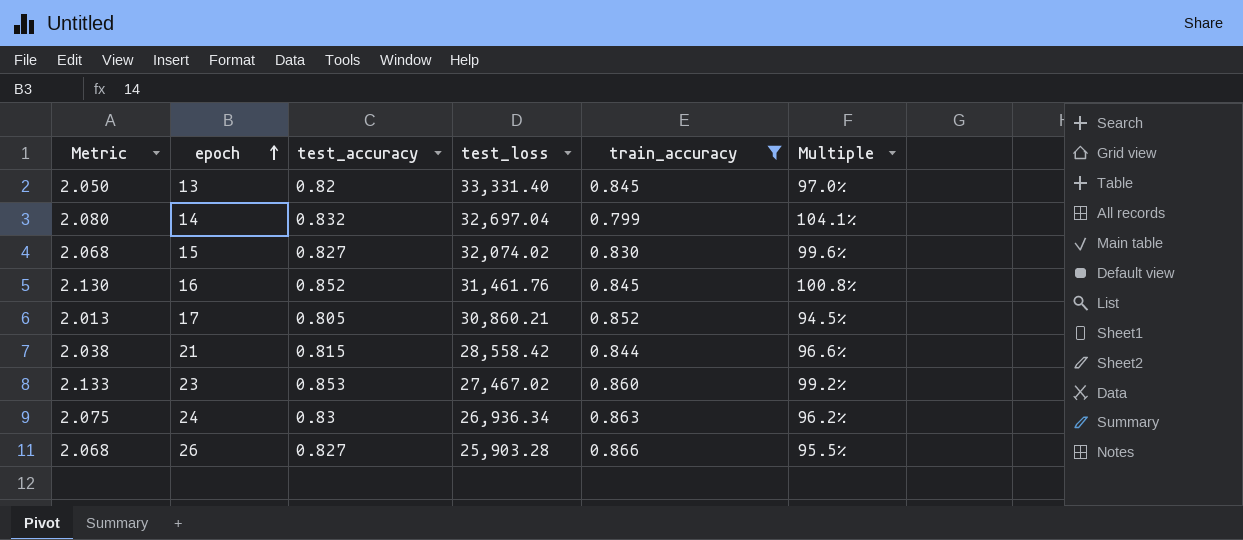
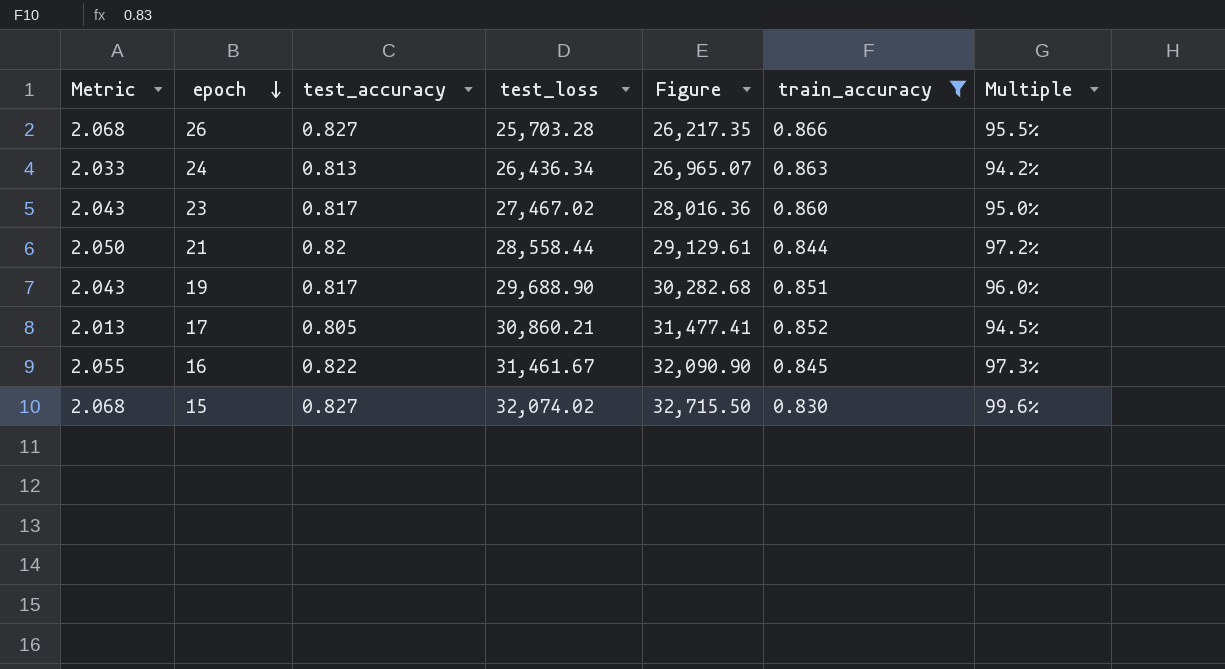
row order: epoch ascending -> epoch descending
column Figure | formula: none -> [test_loss] * 1.02
row 13: 2.050 | 0.82 | 33,331.40 | 0.845 | 97.0% -> none
row 14: 2.080 | 0.832 | 32,697.04 | 0.799 | 104.1% -> none
26 | test_loss: 25,903.28 -> 25,703.28
24 | Metric: 2.075 -> 2.033
24 | test_accuracy: 0.83 -> 0.813
24 | test_loss: 26,936.34 -> 26,436.34
24 | Multiple: 96.2% -> 94.2%
23 | Metric: 2.133 -> 2.043
23 | test_accuracy: 0.853 -> 0.817
23 | Multiple: 99.2% -> 95.0%
21 | Metric: 2.038 -> 2.050
21 | test_accuracy: 0.815 -> 0.82
21 | test_loss: 28,558.42 -> 28,558.44
21 | Multiple: 96.6% -> 97.2%
row 19: none -> 2.043 | 0.817 | 29,688.90 | 30,282.68 | 0.851 | 96.0%
16 | Metric: 2.130 -> 2.055
16 | test_accuracy: 0.852 -> 0.822
16 | test_loss: 31,461.76 -> 31,461.67
16 | Multiple: 100.8% -> 97.3%

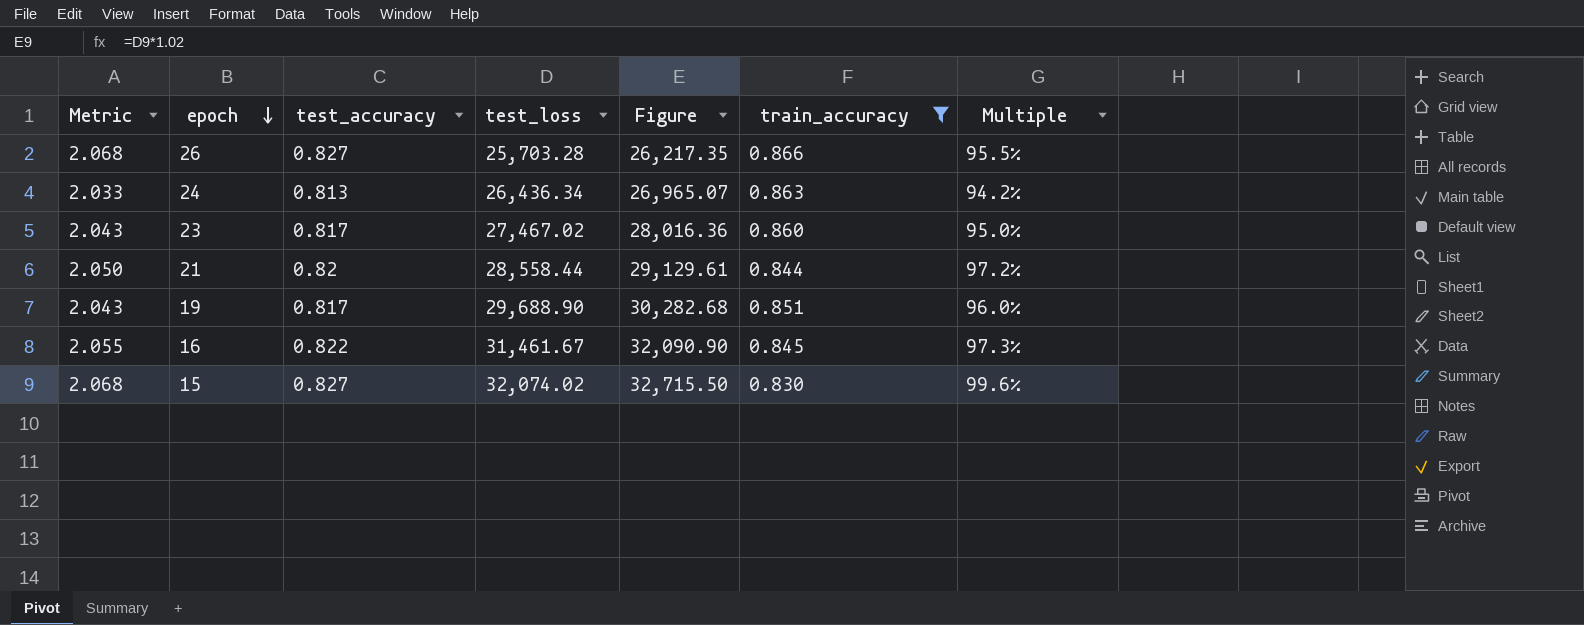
row 17: 2.013 | 0.805 | 30,860.21 | 31,477.41 | 0.852 | 94.5% -> none

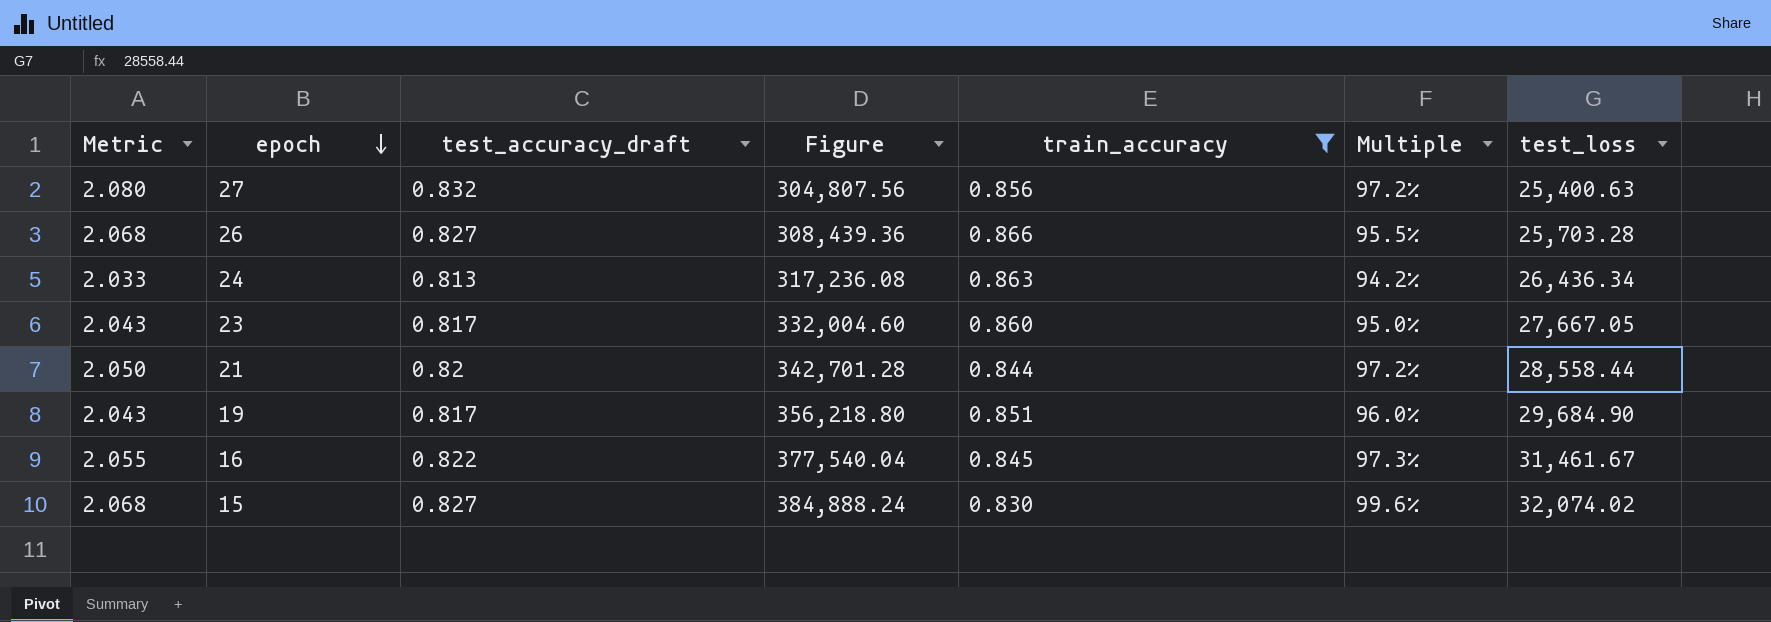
column name: test_accuracy -> test_accuracy_draft
column Figure | formula: [test_loss] * 1.02 -> [test_loss] * 12
column test_loss | position: 4 -> 7
row 27: none -> 2.080 | 0.832 | 304,807.56 | 0.856 | 97.2% | 25,400.63
23 | test_loss: 27,467.02 -> 27,667.05
19 | test_loss: 29,688.90 -> 29,684.90

